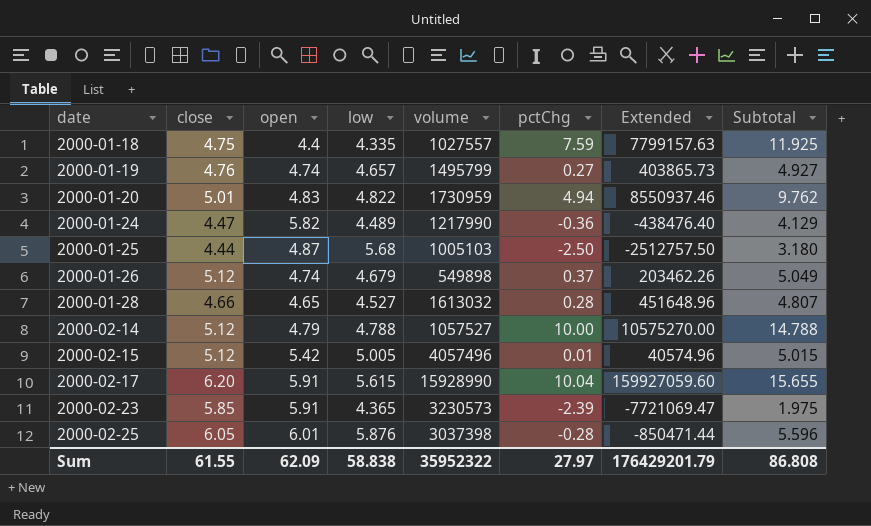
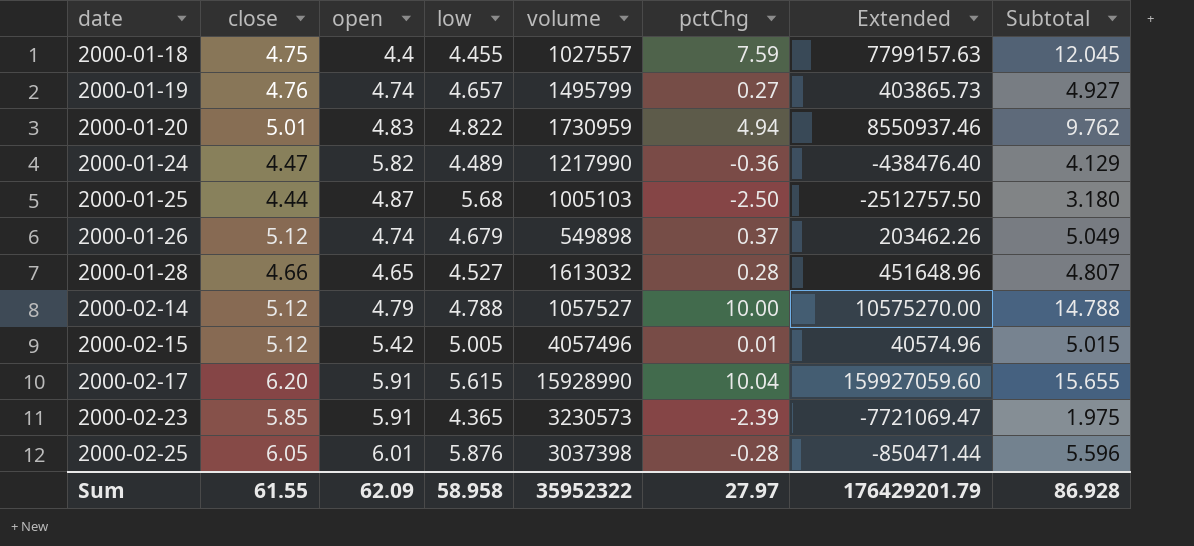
2000-01-18 | low: 4.335 -> 4.455
2000-01-18 | Subtotal: 11.925 -> 12.045
Sum | low: 58.838 -> 58.958
Sum | Subtotal: 86.808 -> 86.928

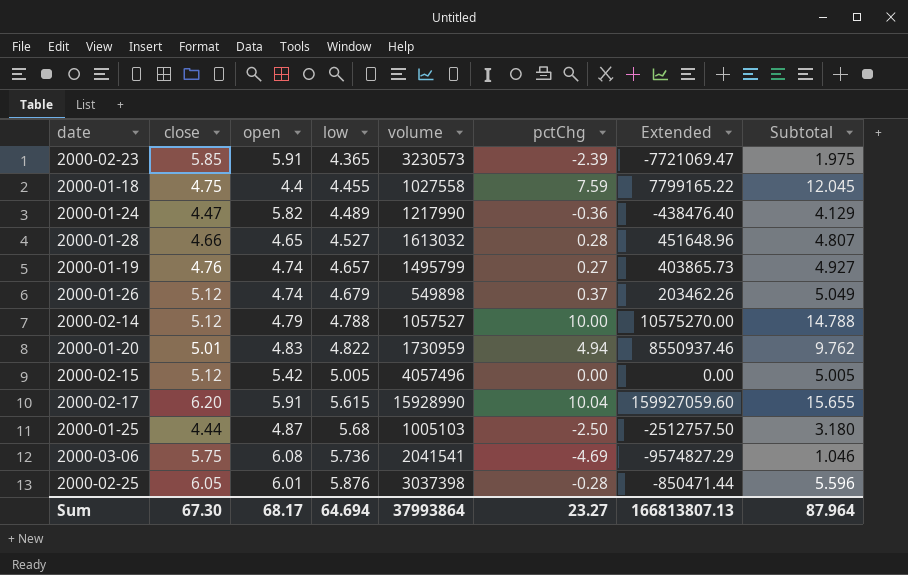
row order: date ascending -> low ascending
2000-01-18 | volume: 1027557 -> 1027558
2000-01-18 | Extended: 7799157.63 -> 7799165.22
2000-02-15 | pctChg: 0.01 -> 0.00
2000-02-15 | Extended: 40574.96 -> 0.00
2000-02-15 | Subtotal: 5.015 -> 5.005
row 2000-03-06: none -> 5.75 | 6.08 | 5.736 | 2041541 | -4.69 | -9574827.29 | 1.046
Sum | close: 61.55 -> 67.30
Sum | open: 62.09 -> 68.17
Sum | low: 58.958 -> 64.694
Sum | volume: 35952322 -> 37993864
Sum | pctChg: 27.97 -> 23.27
Sum | Extended: 176429201.79 -> 166813807.13
Sum | Subtotal: 86.928 -> 87.964

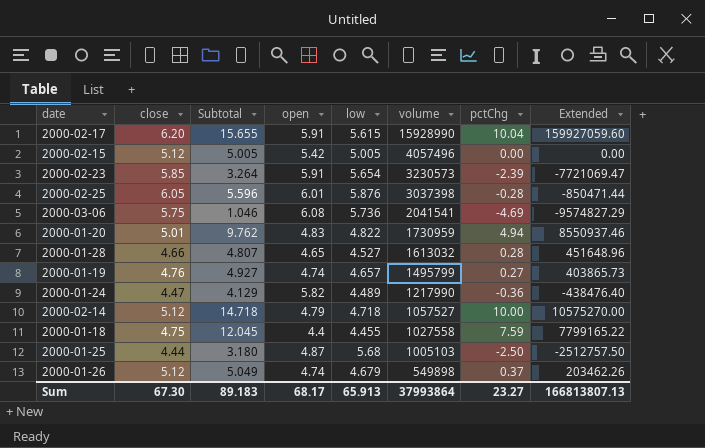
row order: low ascending -> volume descending
column Subtotal | position: 8 -> 3
2000-02-23 | Subtotal: 1.975 -> 3.264
2000-02-23 | low: 4.365 -> 5.654
2000-02-14 | Subtotal: 14.788 -> 14.718
2000-02-14 | low: 4.788 -> 4.718
Sum | Subtotal: 87.964 -> 89.183
Sum | low: 64.694 -> 65.913

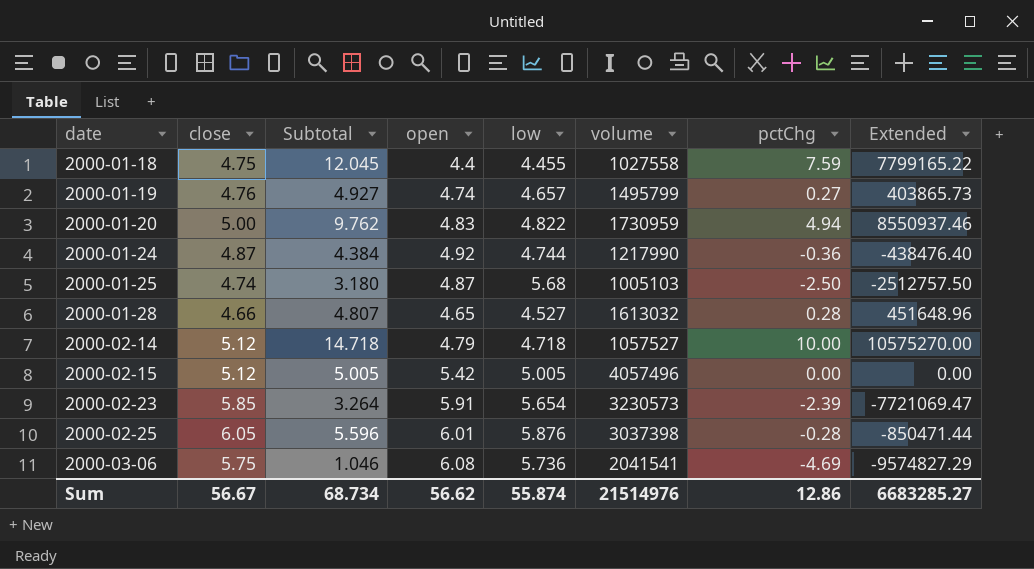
row order: volume descending -> date ascending
row 2000-02-17: 6.20 | 15.655 | 5.91 | 5.615 | 15928990 | 10.04 | 159927059.60 -> none
row 2000-01-26: 5.12 | 5.049 | 4.74 | 4.679 | 549898 | 0.37 | 203462.26 -> none
2000-01-20 | close: 5.01 -> 5.00
2000-01-24 | close: 4.47 -> 4.87
2000-01-24 | Subtotal: 4.129 -> 4.384
2000-01-24 | open: 5.82 -> 4.92
2000-01-24 | low: 4.489 -> 4.744
2000-01-25 | close: 4.44 -> 4.74
Sum | close: 67.30 -> 56.67
Sum | Subtotal: 89.183 -> 68.734
Sum | open: 68.17 -> 56.62
Sum | low: 65.913 -> 55.874
Sum | volume: 37993864 -> 21514976
Sum | pctChg: 23.27 -> 12.86
Sum | Extended: 166813807.13 -> 6683285.27

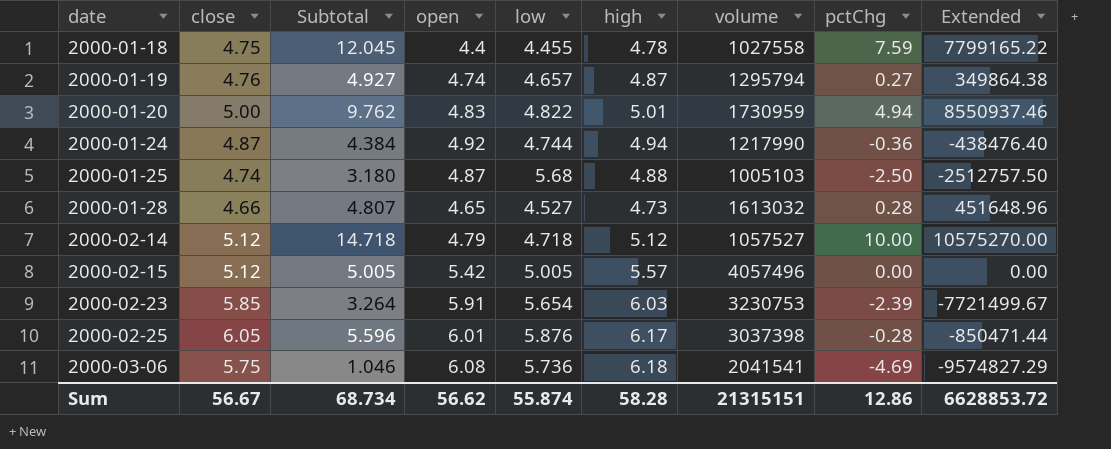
column high | position: none -> 6
2000-01-19 | volume: 1495799 -> 1295794
2000-01-19 | Extended: 403865.73 -> 349864.38
2000-02-23 | volume: 3230573 -> 3230753
2000-02-23 | Extended: -7721069.47 -> -7721499.67
Sum | volume: 21514976 -> 21315151
Sum | Extended: 6683285.27 -> 6628853.72

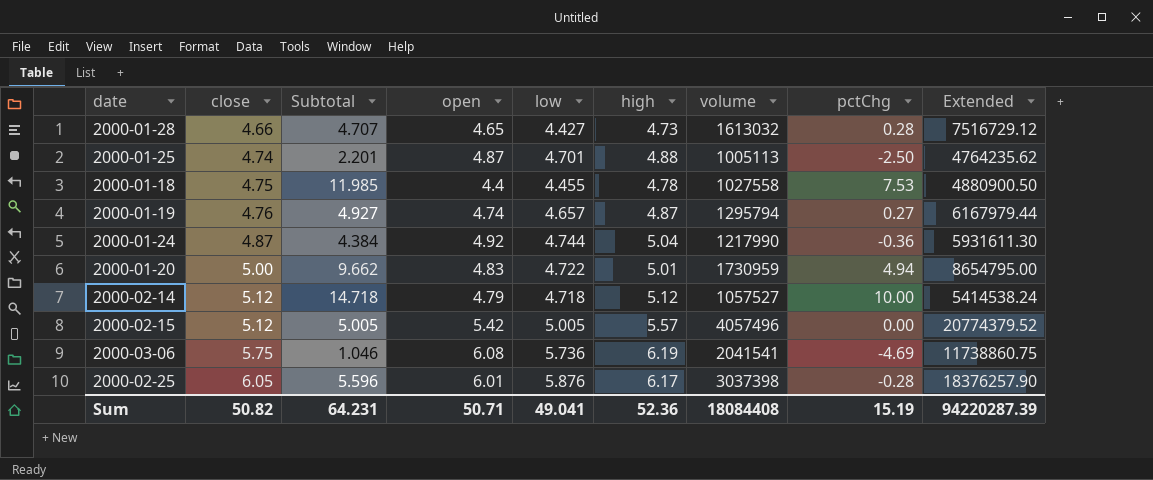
row order: date ascending -> close ascending
column Extended | formula: [volume] * [pctChg] -> [close] * [volume]
row 2000-02-23: 5.85 | 3.264 | 5.91 | 5.654 | 6.03 | 3230753 | -2.39 | -7721499.67 -> none
2000-01-28 | Subtotal: 4.807 -> 4.707
2000-01-28 | low: 4.527 -> 4.427
2000-01-25 | Subtotal: 3.180 -> 2.201
2000-01-25 | low: 5.68 -> 4.701
2000-01-25 | volume: 1005103 -> 1005113
2000-01-18 | Subtotal: 12.045 -> 11.985
2000-01-18 | pctChg: 7.59 -> 7.53
2000-01-24 | high: 4.94 -> 5.04
2000-01-20 | Subtotal: 9.762 -> 9.662
2000-01-20 | low: 4.822 -> 4.722
2000-03-06 | high: 6.18 -> 6.19
Sum | close: 56.67 -> 50.82
Sum | Subtotal: 68.734 -> 64.231
Sum | open: 56.62 -> 50.71
Sum | low: 55.874 -> 49.041
Sum | high: 58.28 -> 52.36
Sum | volume: 21315151 -> 18084408
Sum | pctChg: 12.86 -> 15.19
Sum | Extended: 6628853.72 -> 94220287.39

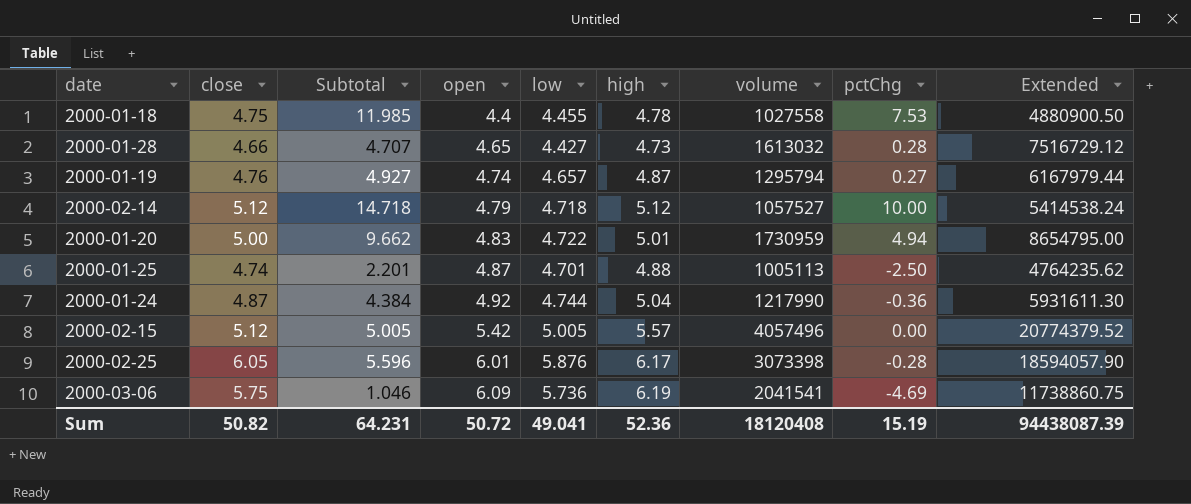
row order: close ascending -> open ascending
2000-02-25 | volume: 3037398 -> 3073398
2000-02-25 | Extended: 18376257.90 -> 18594057.90
2000-03-06 | open: 6.08 -> 6.09
Sum | open: 50.71 -> 50.72
Sum | volume: 18084408 -> 18120408
Sum | Extended: 94220287.39 -> 94438087.39

